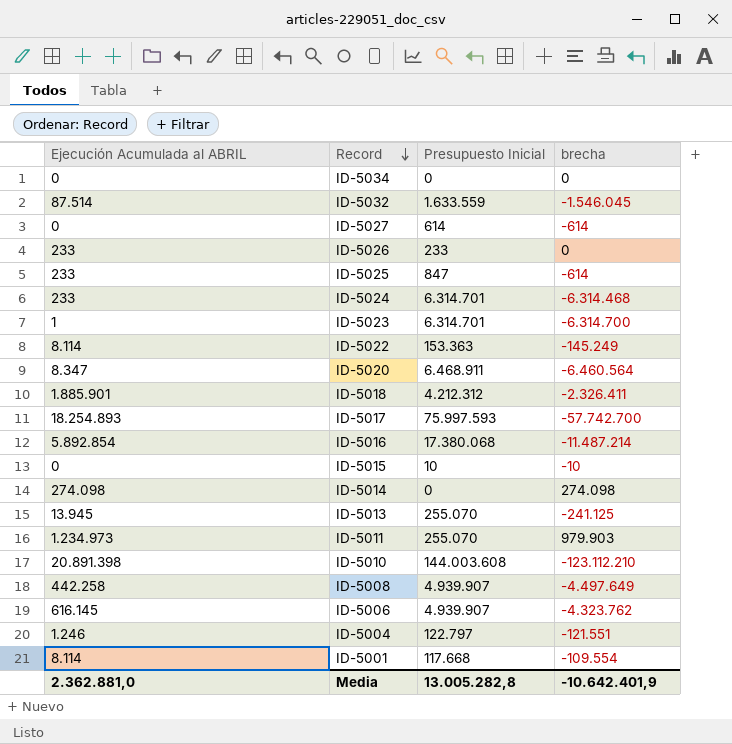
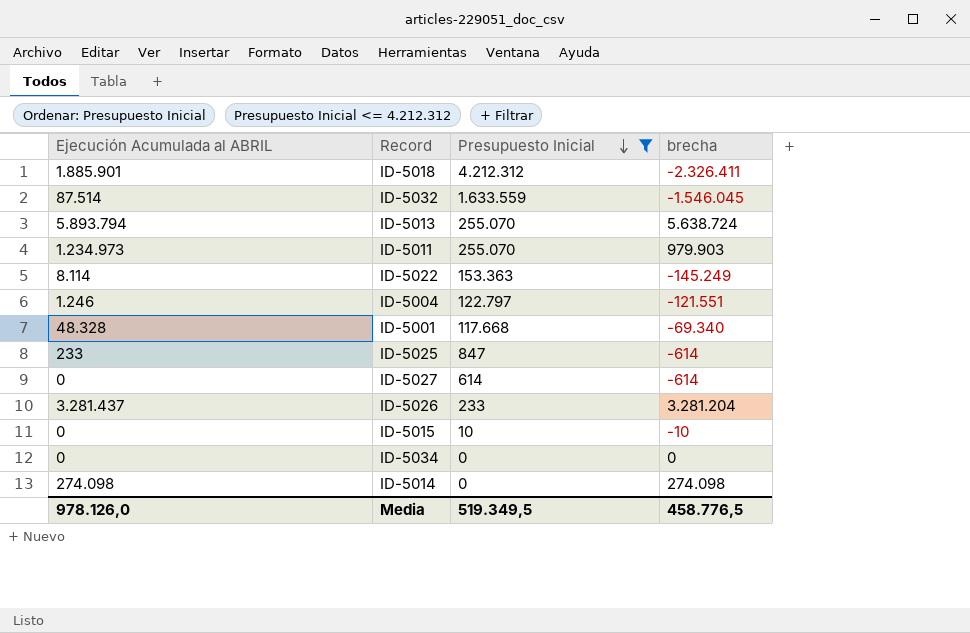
filter: none -> Presupuesto Inicial <= 4.212.312
row order: Record descending -> Presupuesto Inicial descending
ID-5013 | Ejecución Acumulada al ABRIL: 13.945 -> 5.893.794
ID-5013 | brecha: -241.125 -> 5.638.724
ID-5001 | Ejecución Acumulada al ABRIL: 8.114 -> 48.328
ID-5001 | brecha: -109.554 -> -69.340
ID-5026 | Ejecución Acumulada al ABRIL: 233 -> 3.281.437
ID-5026 | brecha: 0 -> 3.281.204
Media | Ejecución Acumulada al ABRIL: 2.362.881,0 -> 978.126,0
Media | Presupuesto Inicial: 13.005.282,8 -> 519.349,5
Media | brecha: -10.642.401,9 -> 458.776,5

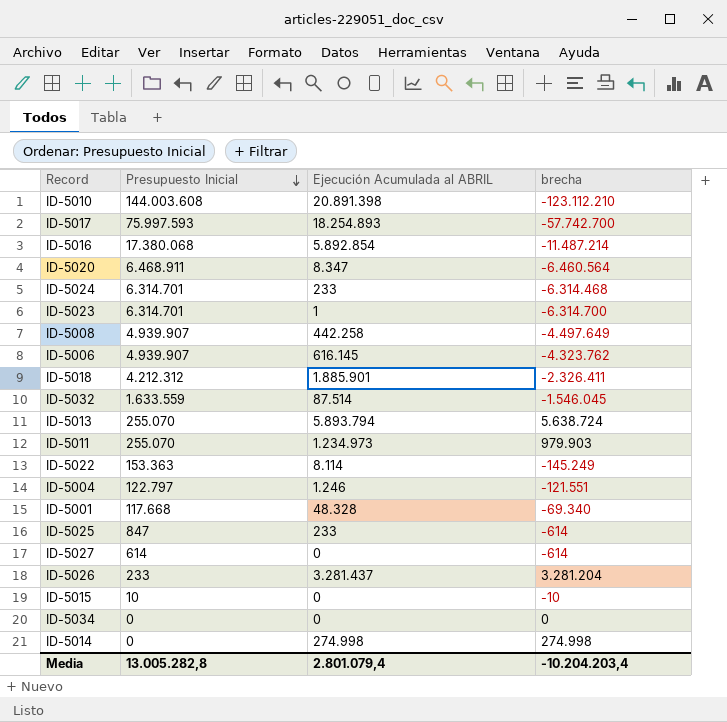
filter: Presupuesto Inicial <= 4.212.312 -> none
column Ejecución Acumulada al ABRIL | position: 1 -> 3
ID-5014 | Ejecución Acumulada al ABRIL: 274.098 -> 274.998
ID-5014 | brecha: 274.098 -> 274.998
Media | Presupuesto Inicial: 519.349,5 -> 13.005.282,8
Media | Ejecución Acumulada al ABRIL: 978.126,0 -> 2.801.079,4
Media | brecha: 458.776,5 -> -10.204.203,4

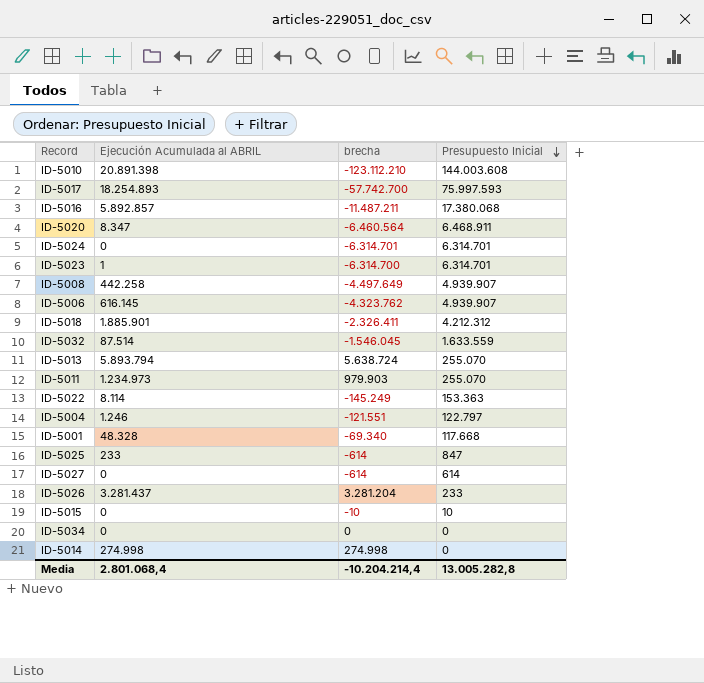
column Presupuesto Inicial | position: 2 -> 4
ID-5016 | Ejecución Acumulada al ABRIL: 5.892.854 -> 5.892.857
ID-5016 | brecha: -11.487.214 -> -11.487.211
ID-5024 | Ejecución Acumulada al ABRIL: 233 -> 0
ID-5024 | brecha: -6.314.468 -> -6.314.701
Media | Ejecución Acumulada al ABRIL: 2.801.079,4 -> 2.801.068,4
Media | brecha: -10.204.203,4 -> -10.204.214,4

